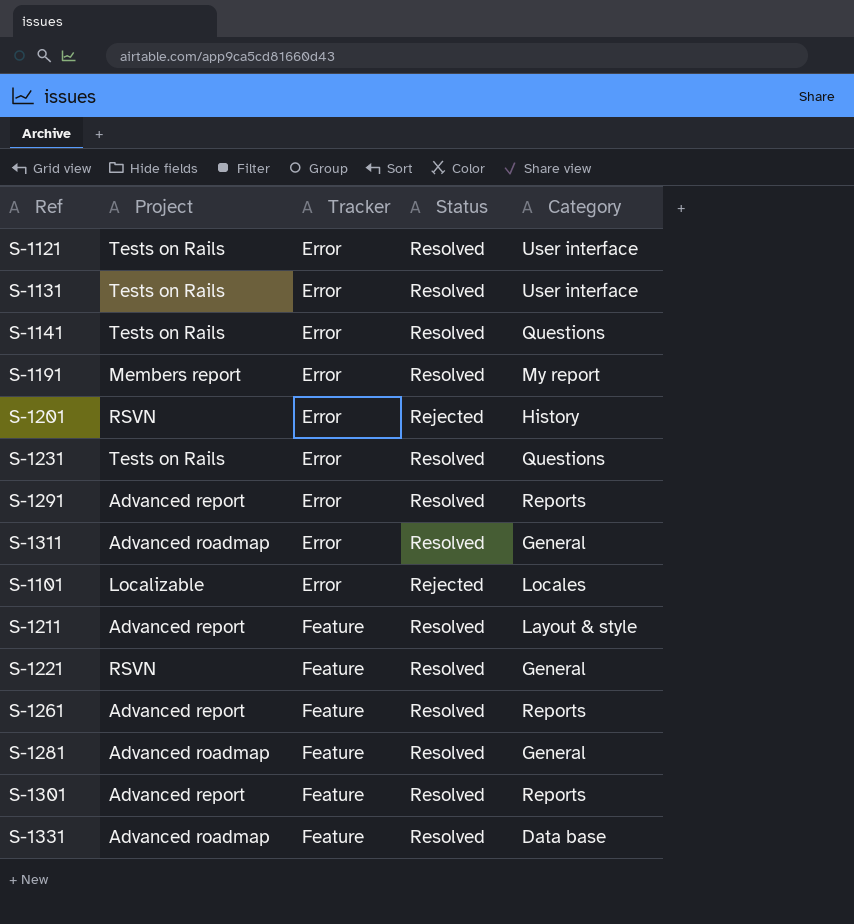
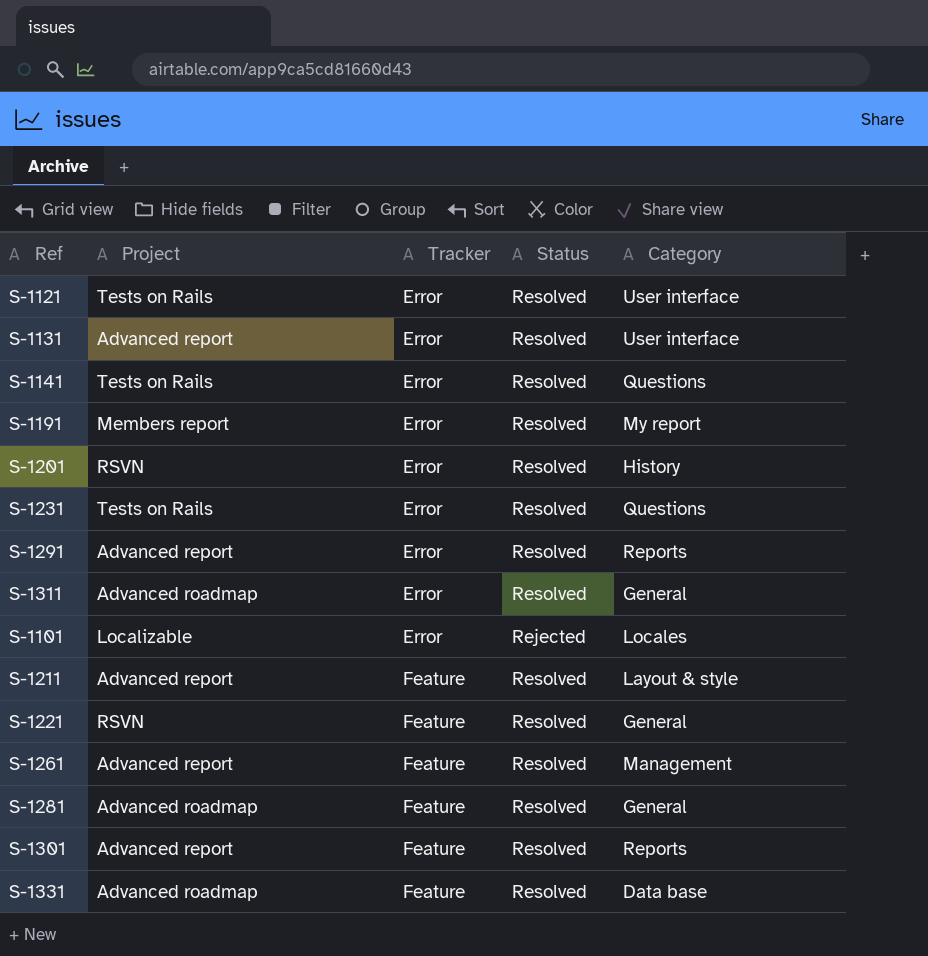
S-1131 | Project: Tests on Rails -> Advanced report
S-1201 | Status: Rejected -> Resolved
S-1261 | Category: Reports -> Management

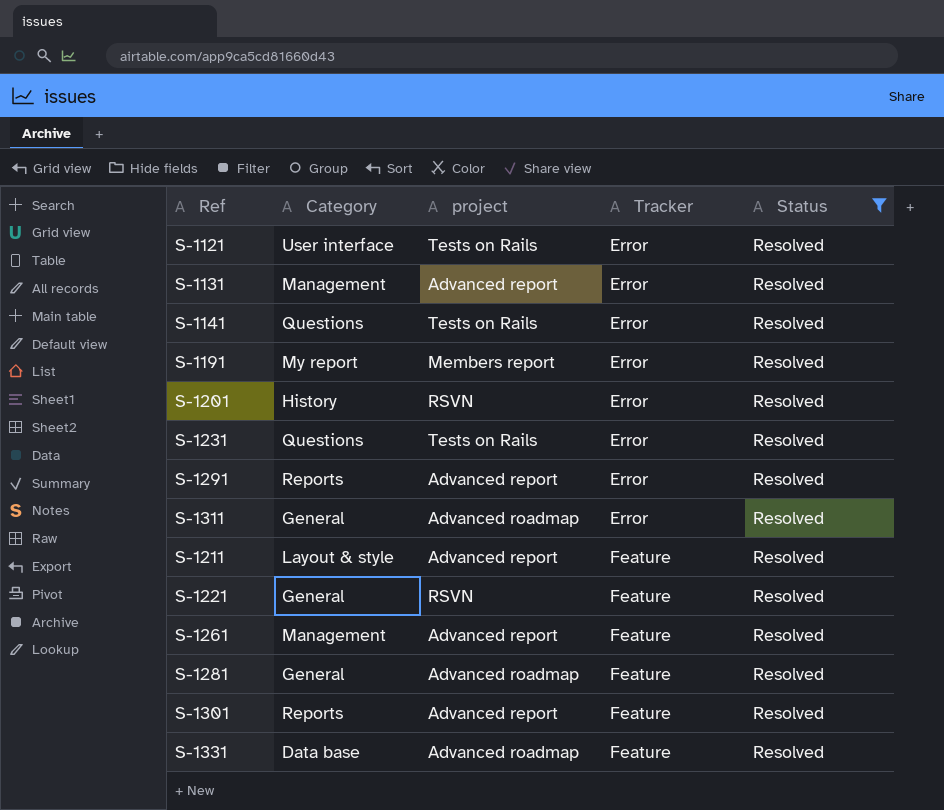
filter: none -> Status = Resolved
column Category | position: 5 -> 2
column name: Project -> project
S-1131 | Category: User interface -> Management

